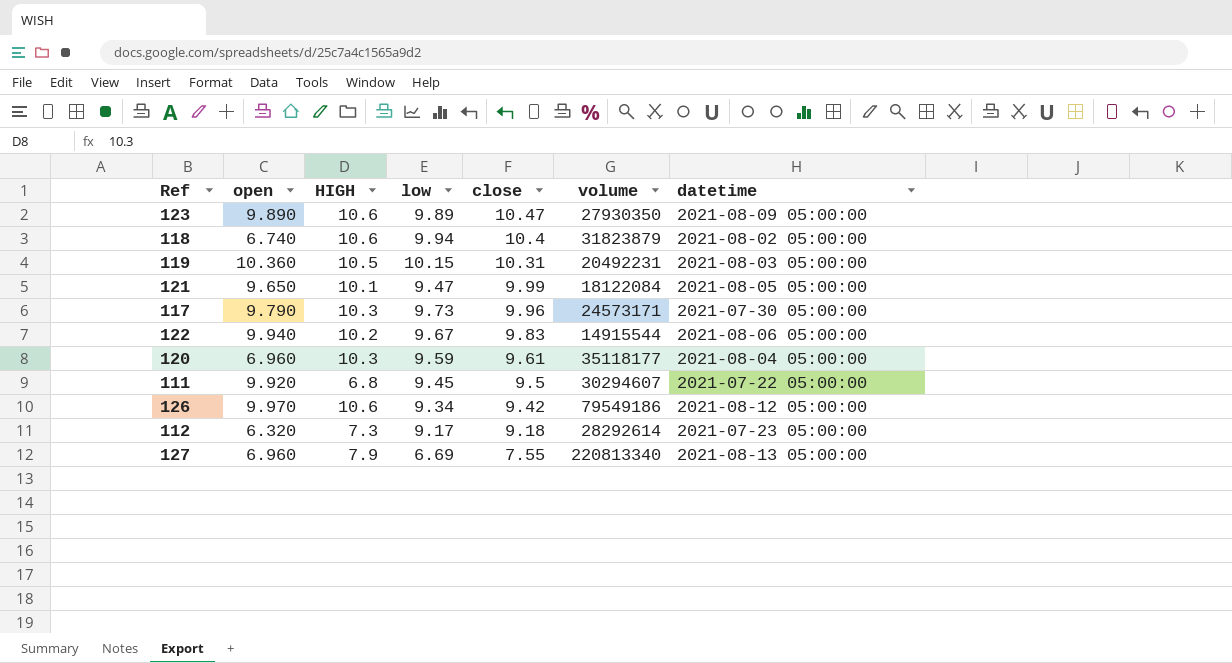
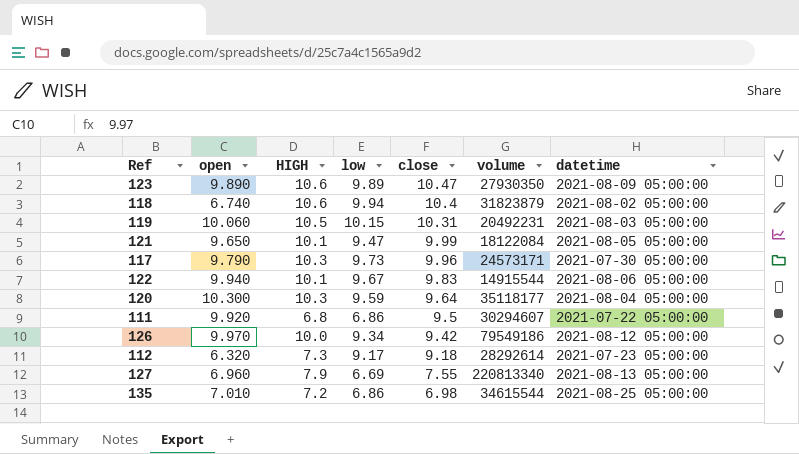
119 | open: 10.360 -> 10.060
122 | HIGH: 10.2 -> 10.1
120 | open: 6.960 -> 10.300
120 | close: 9.61 -> 9.64
111 | low: 9.45 -> 6.86
126 | HIGH: 10.6 -> 10.0
row 135: none -> 7.010 | 7.2 | 6.86 | 6.98 | 34615544 | 2021-08-25 05:00:00

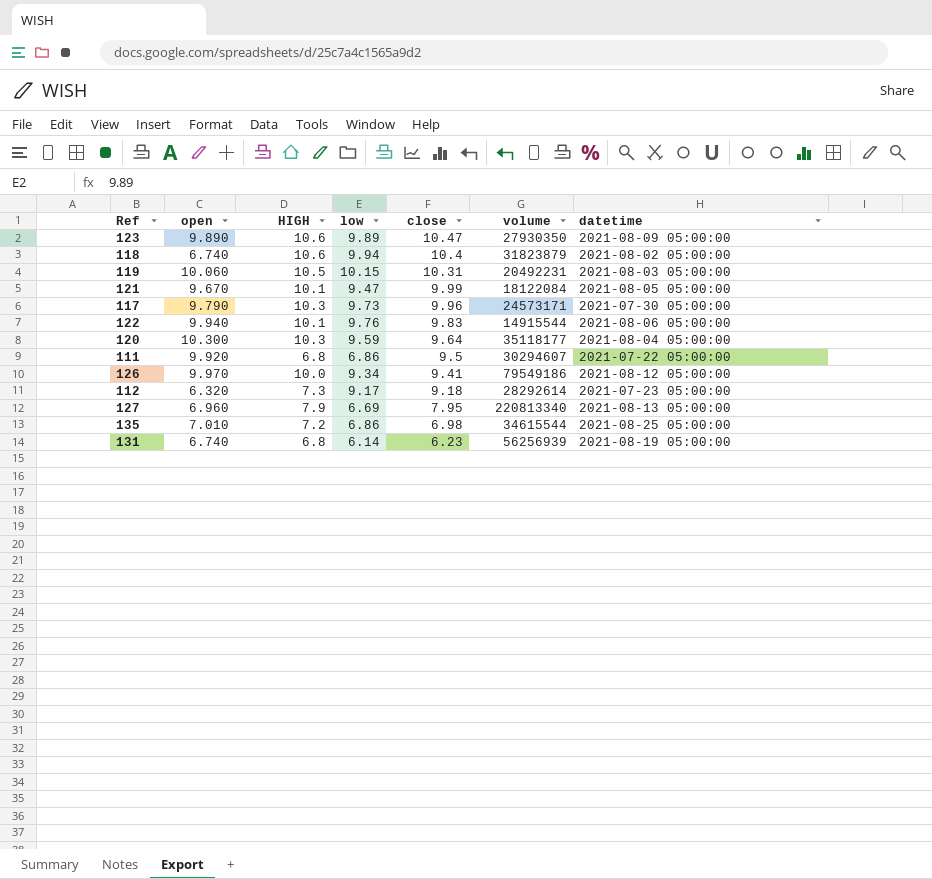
121 | open: 9.650 -> 9.670
122 | low: 9.67 -> 9.76
126 | close: 9.42 -> 9.41
127 | close: 7.55 -> 7.95
row 131: none -> 6.740 | 6.8 | 6.14 | 6.23 | 56256939 | 2021-08-19 05:00:00

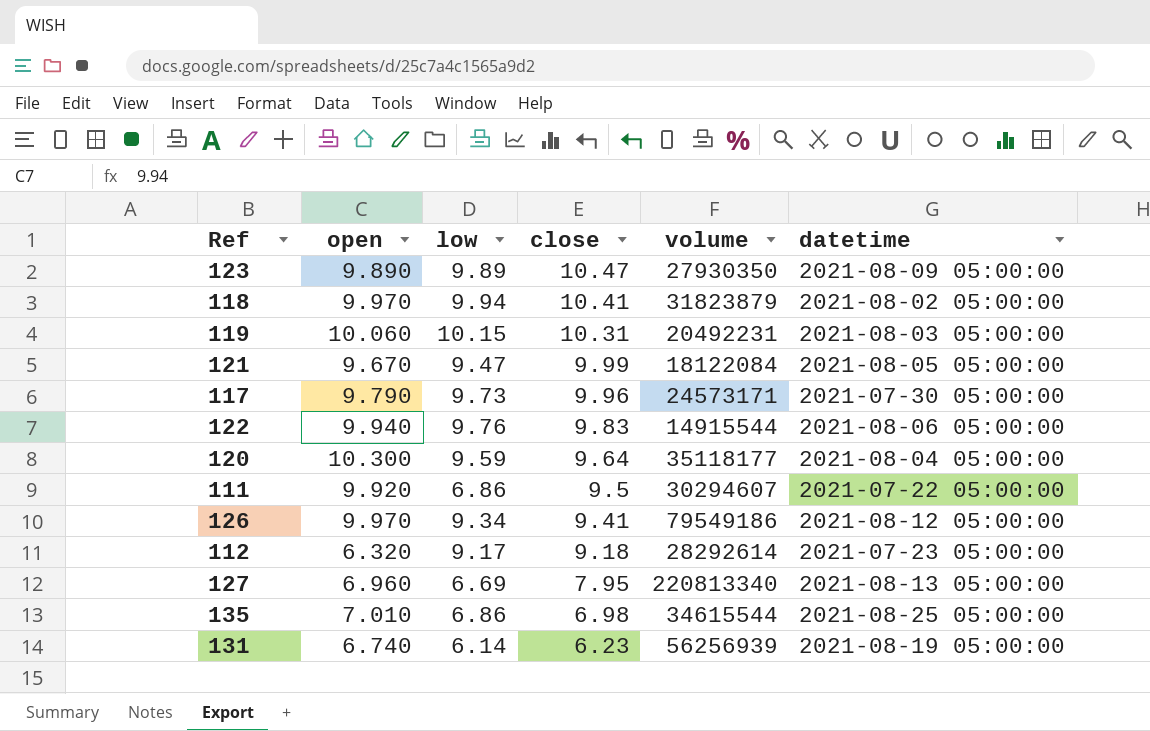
column HIGH | position: 3 -> none
118 | open: 6.740 -> 9.970
118 | close: 10.4 -> 10.41

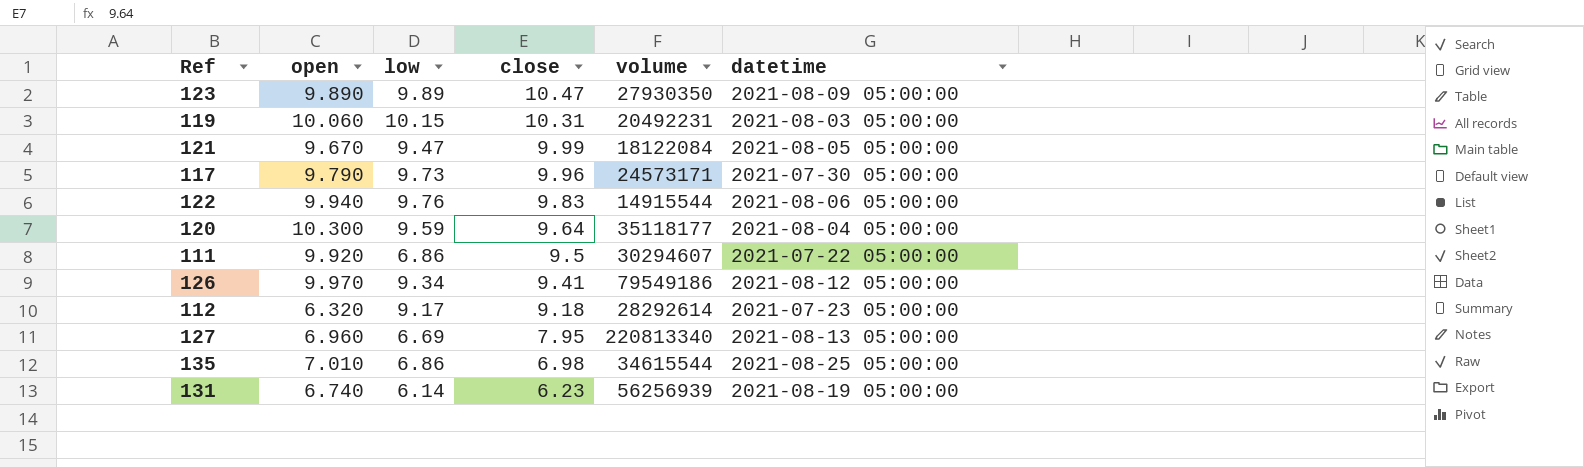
row 118: 9.970 | 9.94 | 10.41 | 31823879 | 2021-08-02 05:00:00 -> none

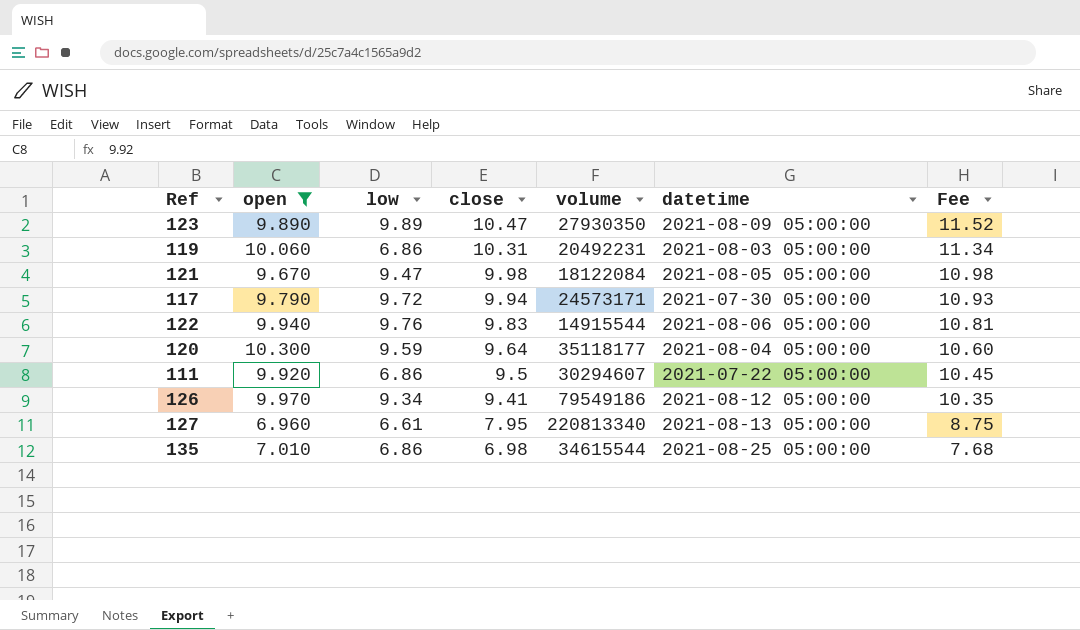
filter: none -> open >= 6.960
column Fee | formula: none -> [close] * 1.1
119 | low: 10.15 -> 6.86
121 | close: 9.99 -> 9.98
117 | low: 9.73 -> 9.72
117 | close: 9.96 -> 9.94
127 | low: 6.69 -> 6.61

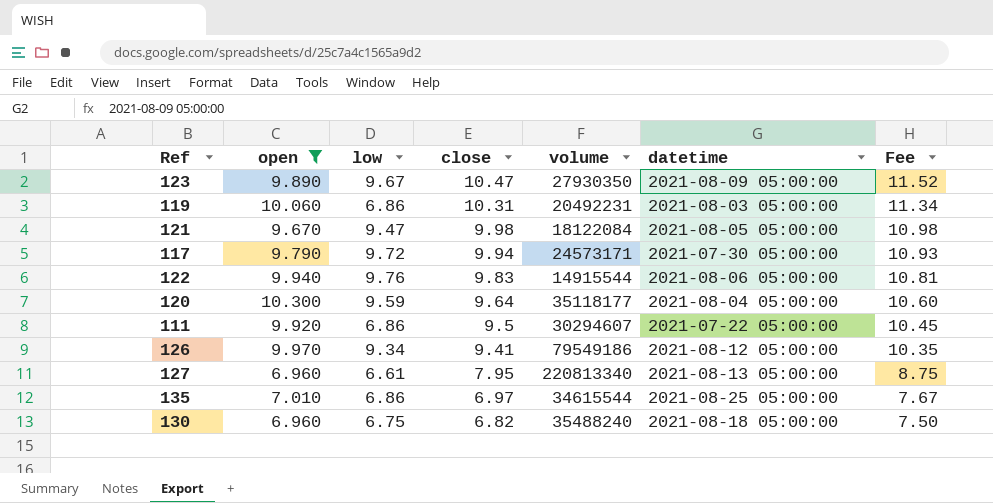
123 | low: 9.89 -> 9.67
135 | close: 6.98 -> 6.97
135 | Fee: 7.68 -> 7.67
row 130: none -> 6.960 | 6.75 | 6.82 | 35488240 | 2021-08-18 05:00:00 | 7.50

